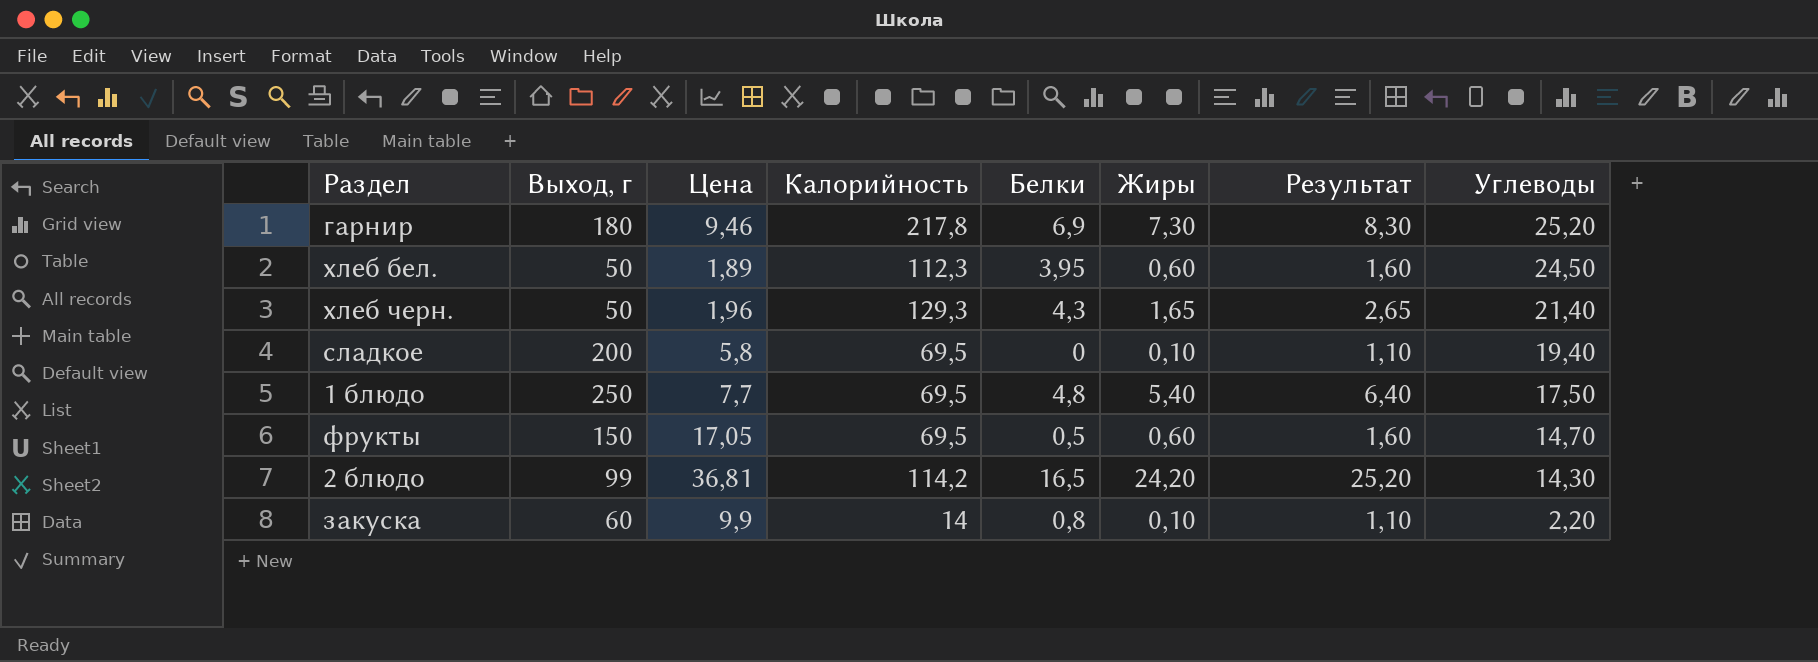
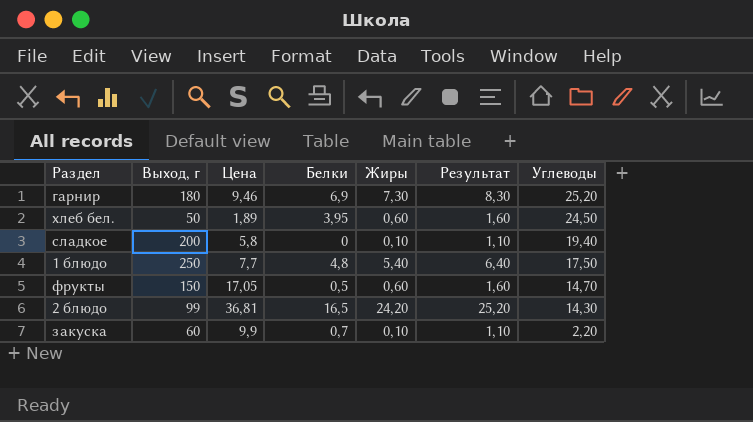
column Калорийность | position: 4 -> none
row хлеб черн.: 50 | 1,96 | 129,3 | 4,3 | 1,65 | 2,65 | 21,40 -> none
закуска | Белки: 0,8 -> 0,7

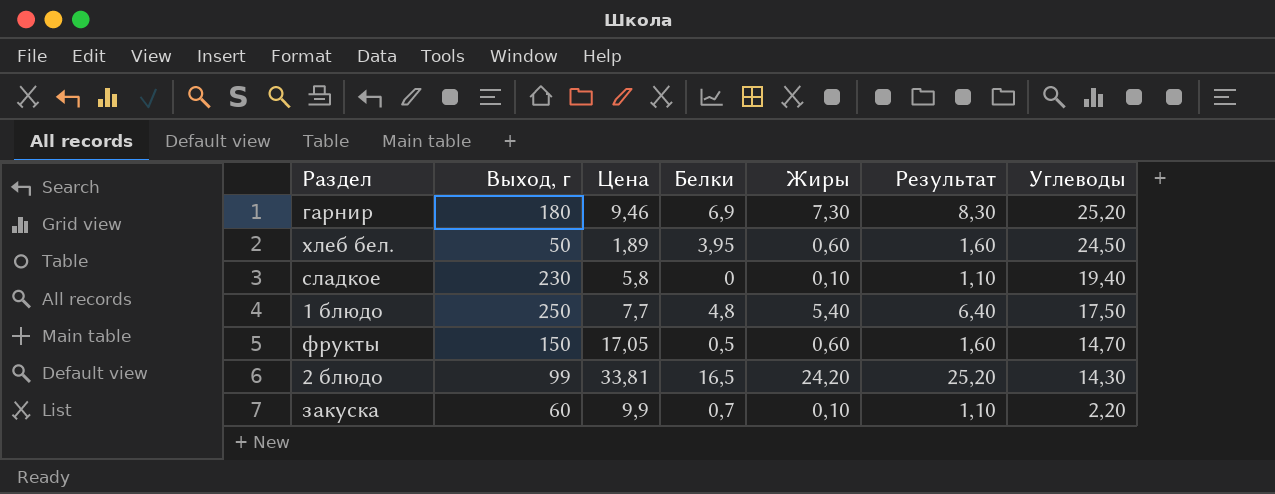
сладкое | Выход, г: 200 -> 230
2 блюдо | Цена: 36,81 -> 33,81

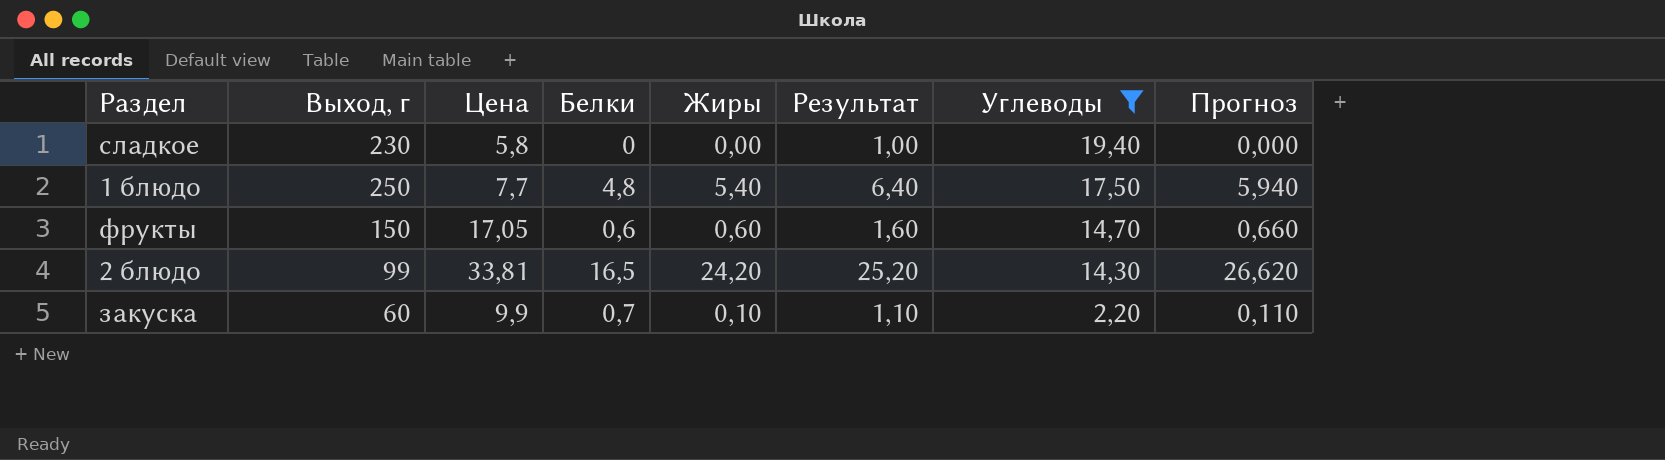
filter: none -> Углеводы <= 19,40
column Прогноз | formula: none -> [Жиры] * 1,1
сладкое | Жиры: 0,10 -> 0,00
сладкое | Результат: 1,10 -> 1,00
фрукты | Белки: 0,5 -> 0,6

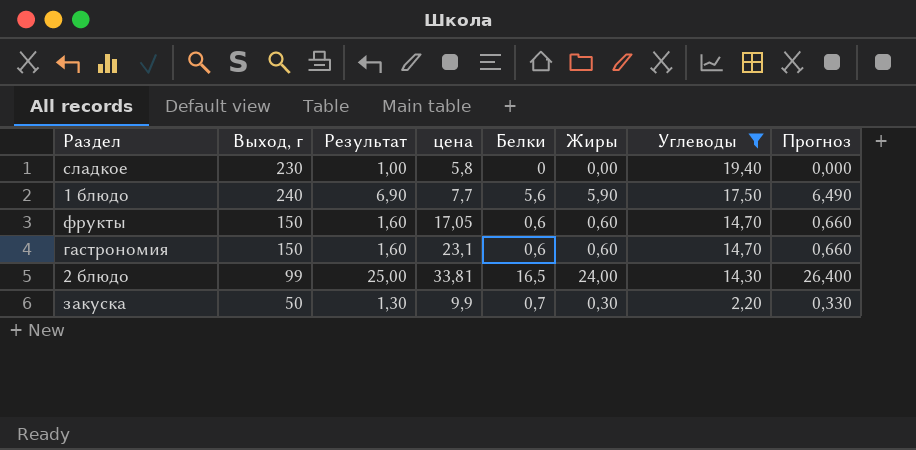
column Результат | position: 6 -> 3
column name: Цена -> цена
1 блюдо | Выход, г: 250 -> 240
1 блюдо | Результат: 6,40 -> 6,90
1 блюдо | Белки: 4,8 -> 5,6
1 блюдо | Жиры: 5,40 -> 5,90
1 блюдо | Прогноз: 5,940 -> 6,490
row гастрономия: none -> 150 | 1,60 | 23,1 | 0,6 | 0,60 | 14,70 | 0,660
2 блюдо | Результат: 25,20 -> 25,00
2 блюдо | Жиры: 24,20 -> 24,00
2 блюдо | Прогноз: 26,620 -> 26,400
закуска | Выход, г: 60 -> 50
закуска | Результат: 1,10 -> 1,30
закуска | Жиры: 0,10 -> 0,30
закуска | Прогноз: 0,110 -> 0,330

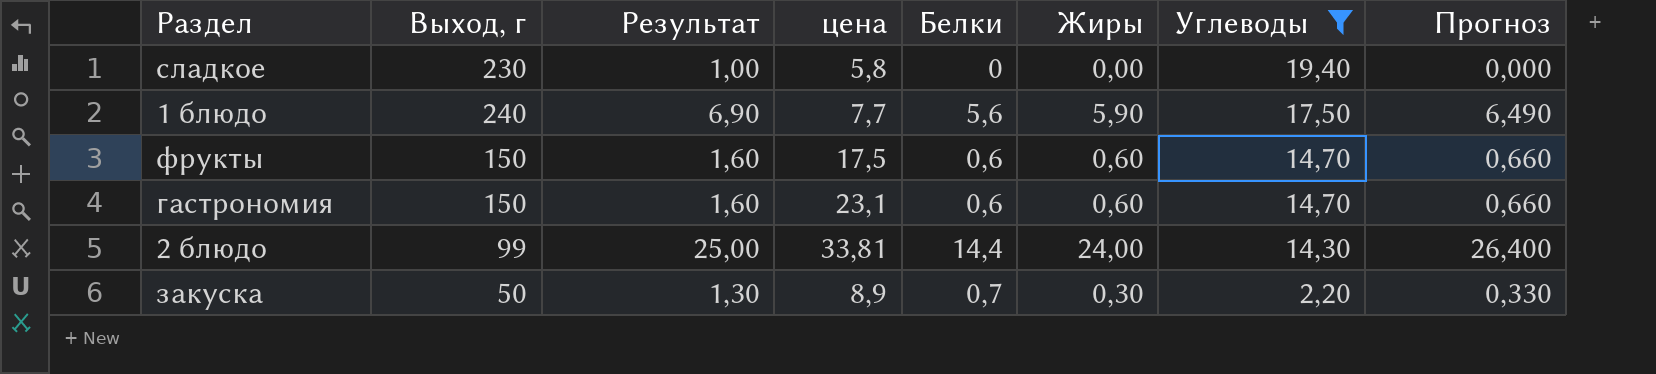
фрукты | цена: 17,05 -> 17,5
2 блюдо | Белки: 16,5 -> 14,4
закуска | цена: 9,9 -> 8,9

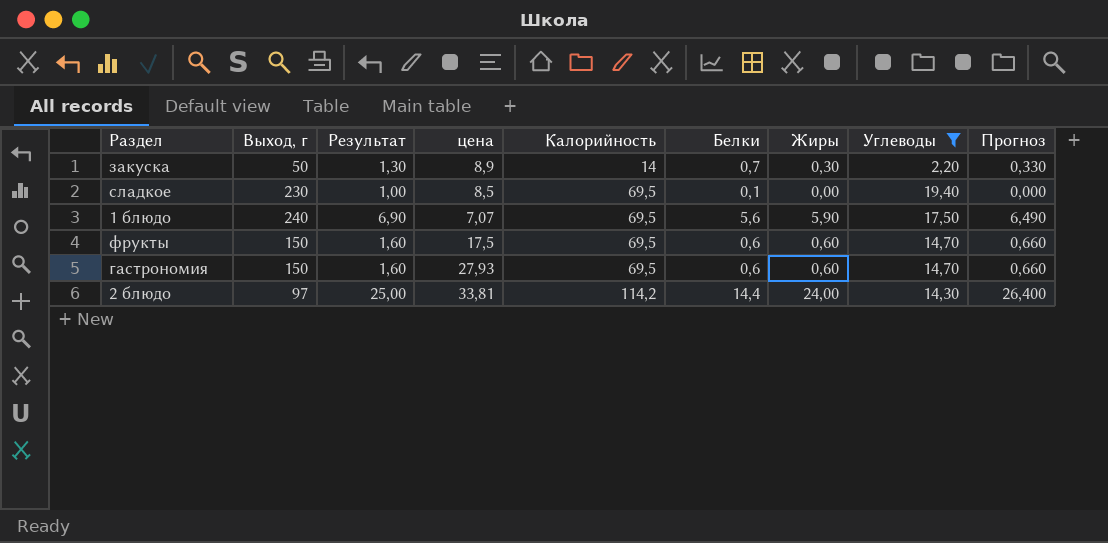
row order: Углеводы descending -> Калорийность ascending
column Калорийность | position: none -> 5
сладкое | цена: 5,8 -> 8,5
сладкое | Белки: 0 -> 0,1
1 блюдо | цена: 7,7 -> 7,07
гастрономия | цена: 23,1 -> 27,93
2 блюдо | Выход, г: 99 -> 97

